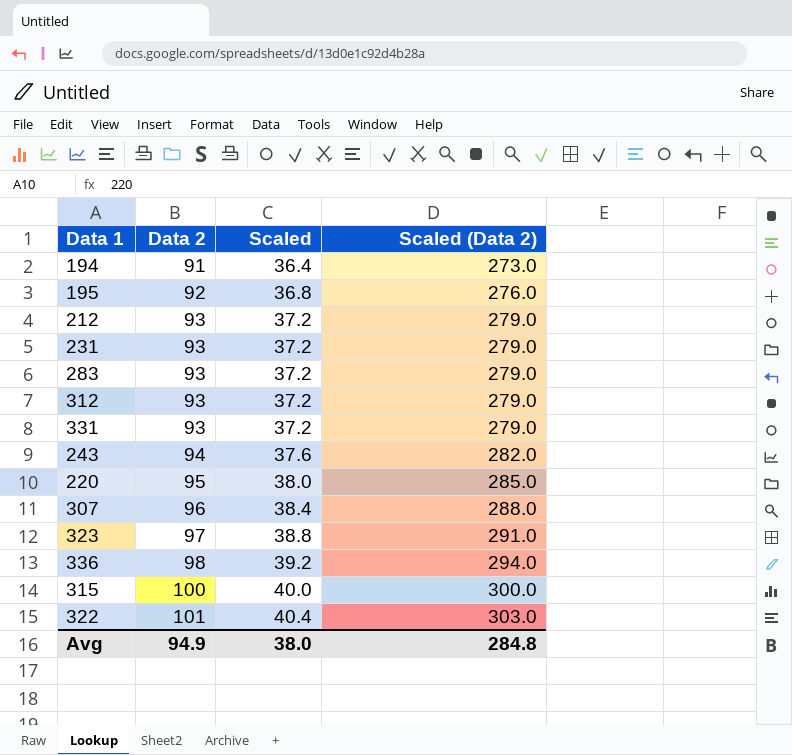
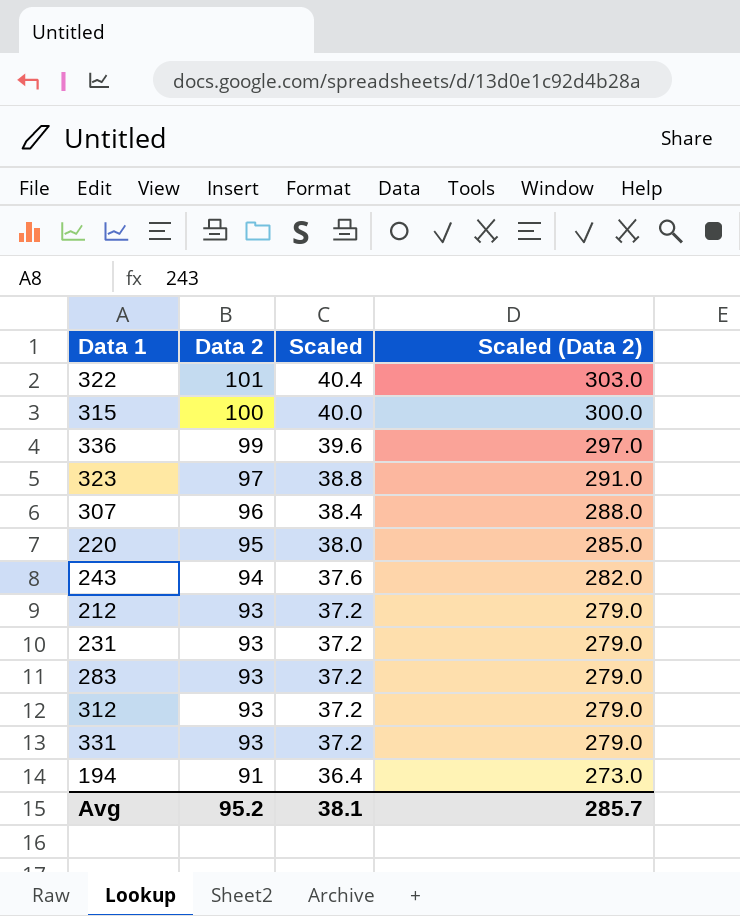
row order: Data 2 ascending -> Data 2 descending
row 195: 92 | 36.8 | 276.0 -> none
336 | Data 2: 98 -> 99
336 | Scaled: 39.2 -> 39.6
336 | Scaled (Data 2): 294.0 -> 297.0
Avg | Data 2: 94.9 -> 95.2
Avg | Scaled: 38.0 -> 38.1
Avg | Scaled (Data 2): 284.8 -> 285.7

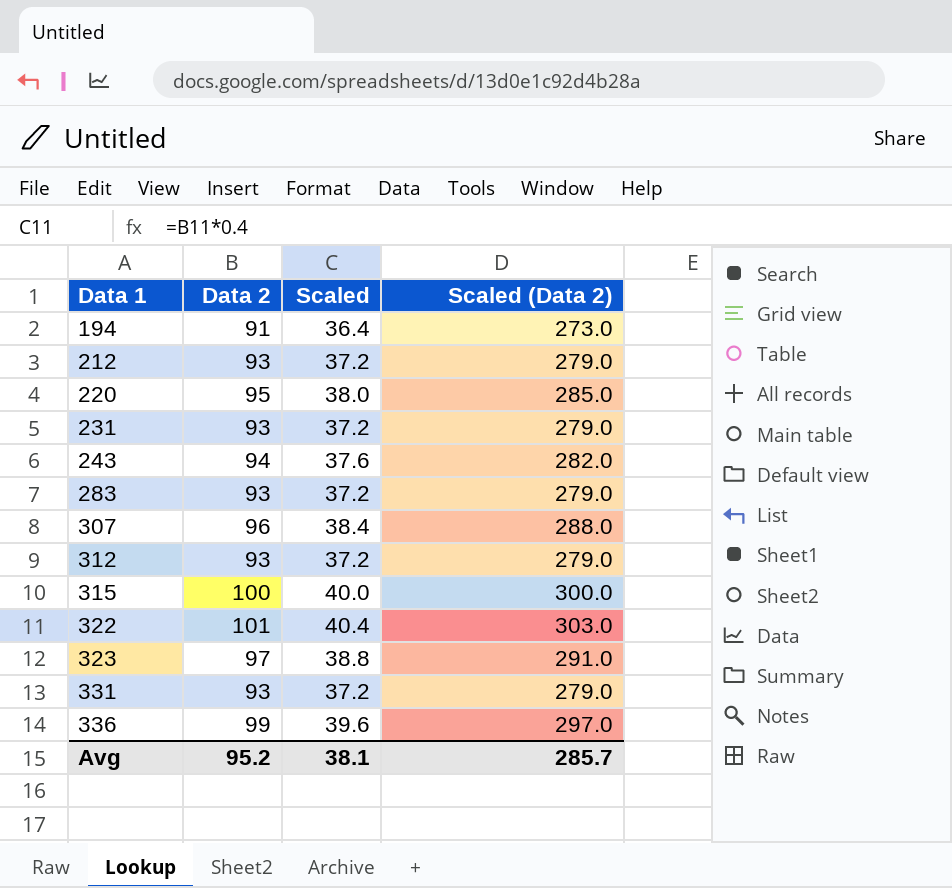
row order: Data 2 descending -> Data 1 ascending

